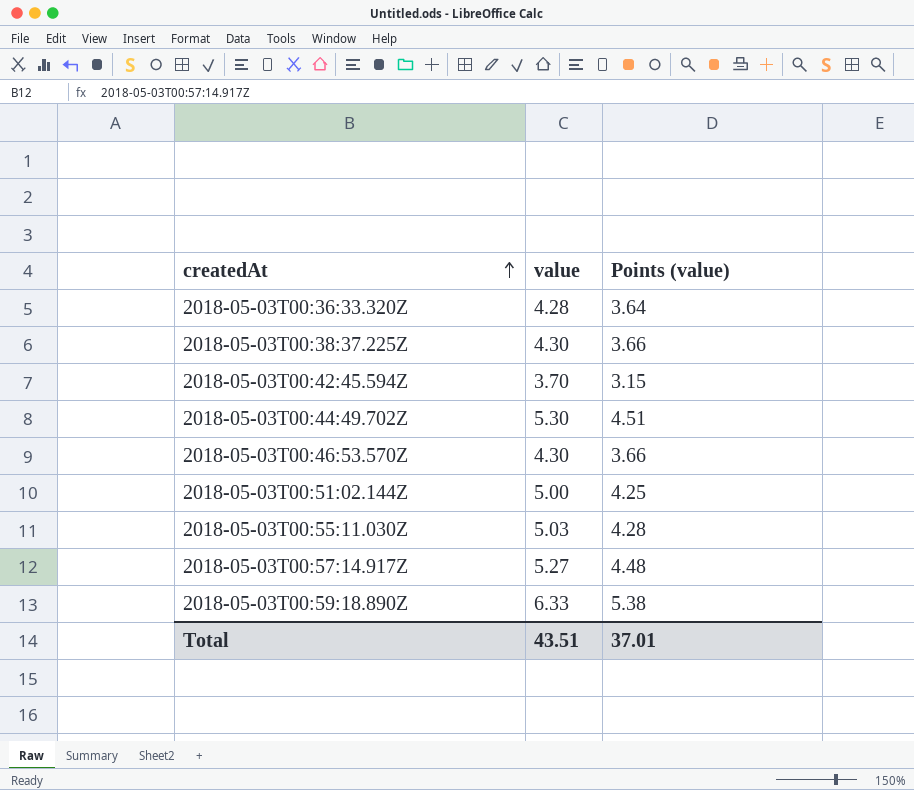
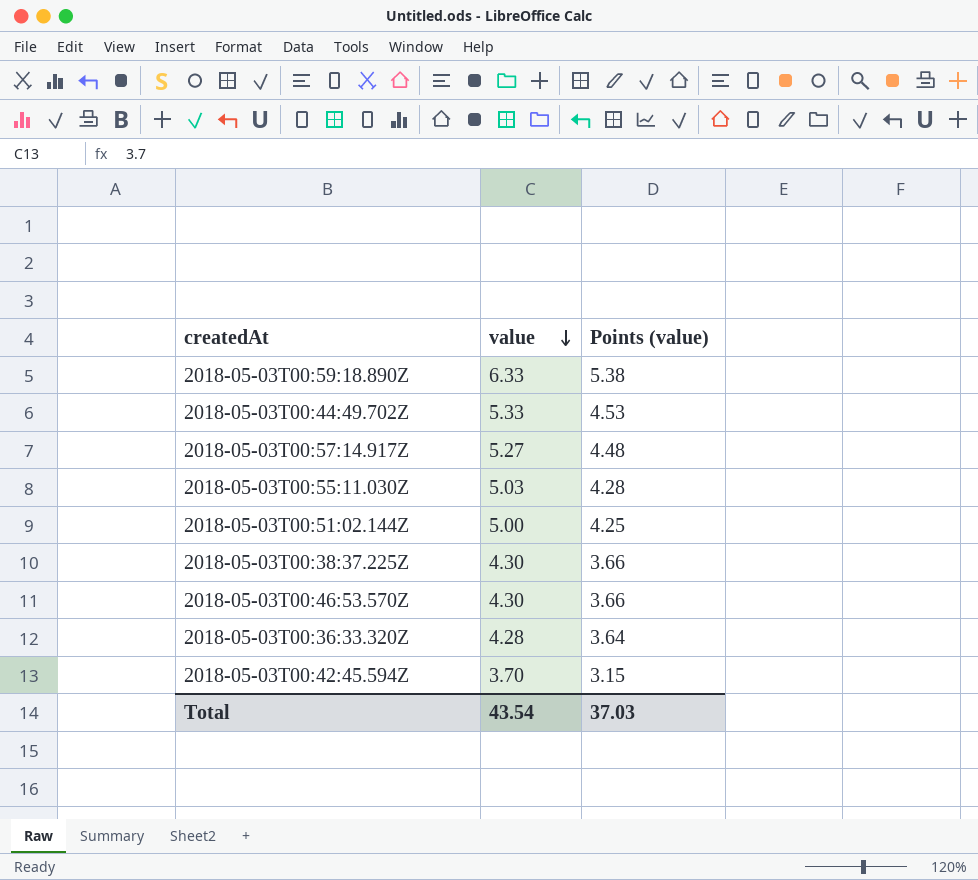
row order: createdAt ascending -> value descending
2018-05-03T00:44:49.702Z | value: 5.30 -> 5.33
2018-05-03T00:44:49.702Z | Points (value): 4.51 -> 4.53
Total | value: 43.51 -> 43.54
Total | Points (value): 37.01 -> 37.03

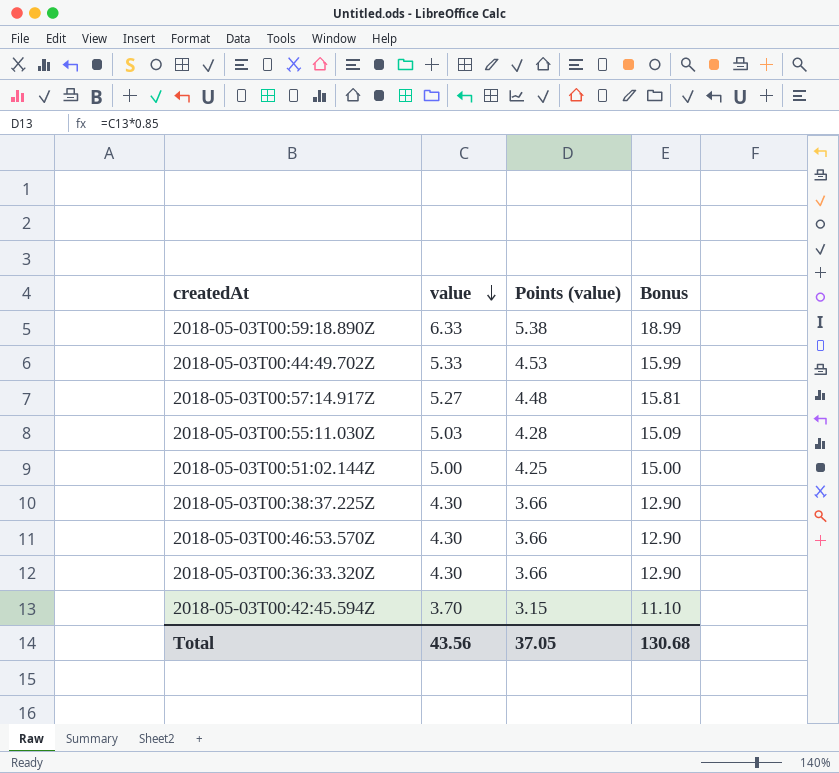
column Bonus | formula: none -> [value] * 3
2018-05-03T00:36:33.320Z | value: 4.28 -> 4.30
2018-05-03T00:36:33.320Z | Points (value): 3.64 -> 3.66
Total | value: 43.54 -> 43.56
Total | Points (value): 37.03 -> 37.05

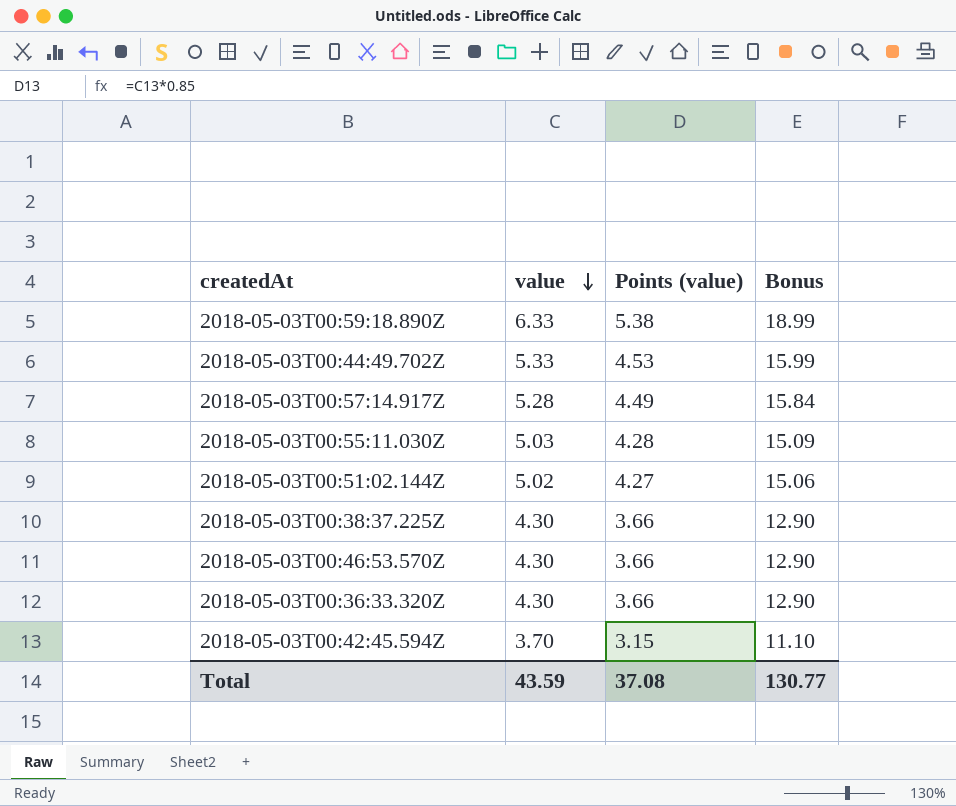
2018-05-03T00:57:14.917Z | value: 5.27 -> 5.28
2018-05-03T00:57:14.917Z | Points (value): 4.48 -> 4.49
2018-05-03T00:57:14.917Z | Bonus: 15.81 -> 15.84
2018-05-03T00:51:02.144Z | value: 5.00 -> 5.02
2018-05-03T00:51:02.144Z | Points (value): 4.25 -> 4.27
2018-05-03T00:51:02.144Z | Bonus: 15.00 -> 15.06
Total | value: 43.56 -> 43.59
Total | Points (value): 37.05 -> 37.08
Total | Bonus: 130.68 -> 130.77

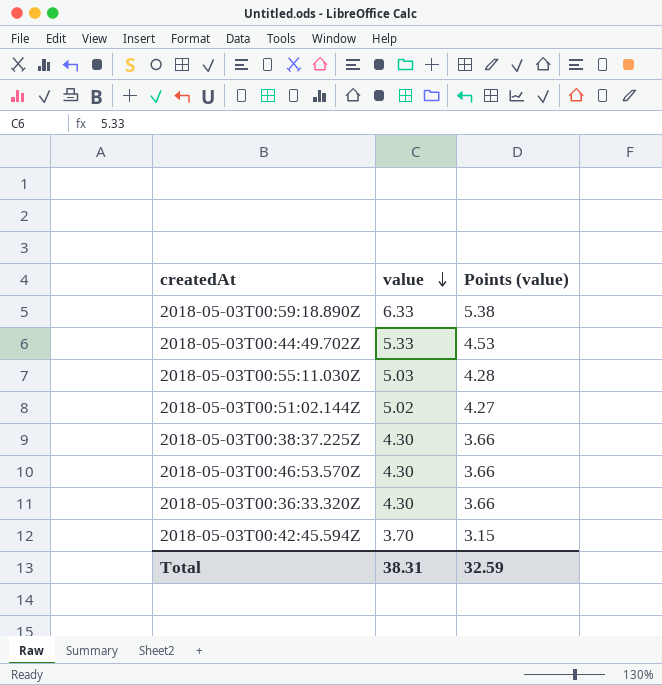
column Bonus | formula: [value] * 3 -> none
row 2018-05-03T00:57:14.917Z: 5.28 | 4.49 | 15.84 -> none
Total | value: 43.59 -> 38.31
Total | Points (value): 37.08 -> 32.59

